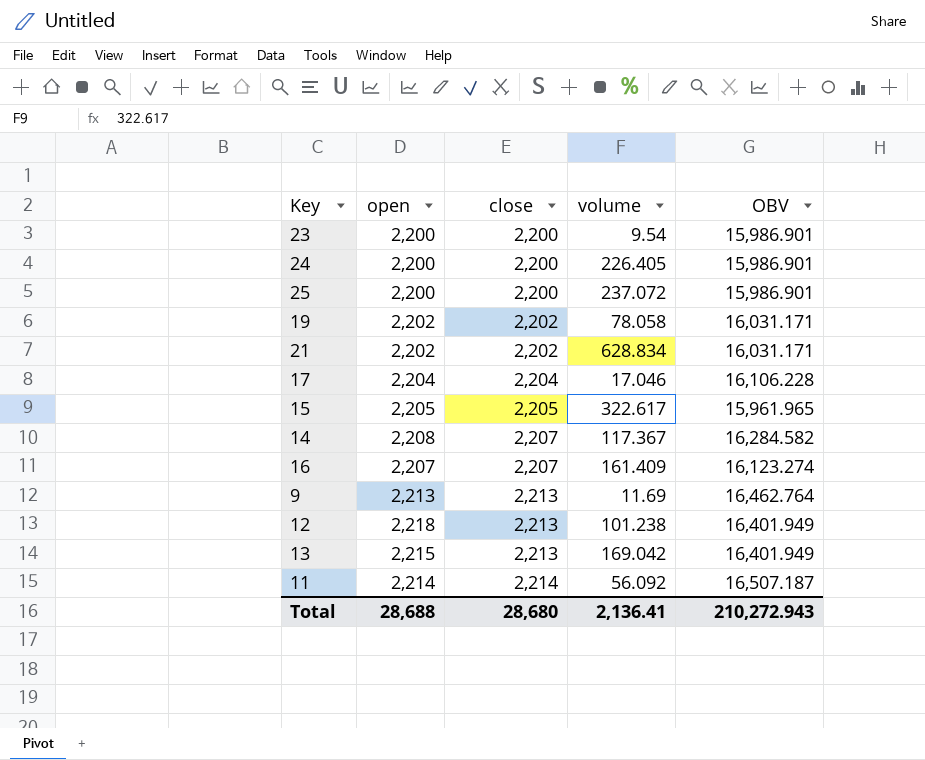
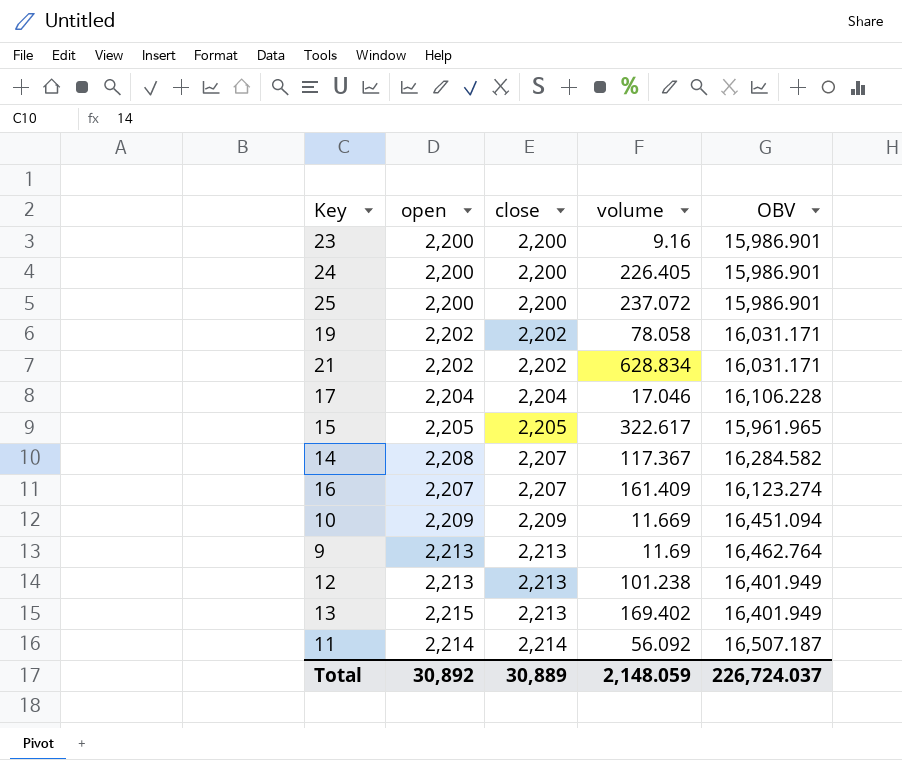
23 | volume: 9.54 -> 9.16
row 10: none -> 2,209 | 2,209 | 11.669 | 16,451.094
12 | open: 2,218 -> 2,213
13 | volume: 169.042 -> 169.402
Total | open: 28,688 -> 30,892
Total | close: 28,680 -> 30,889
Total | volume: 2,136.41 -> 2,148.059
Total | OBV: 210,272.943 -> 226,724.037

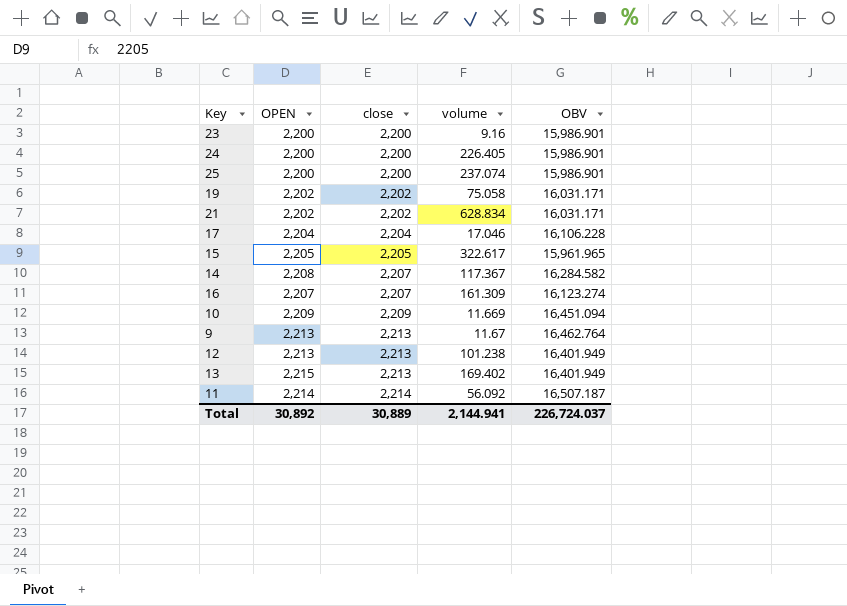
column name: open -> OPEN
25 | volume: 237.072 -> 237.074
19 | volume: 78.058 -> 75.058
16 | volume: 161.409 -> 161.309
9 | volume: 11.69 -> 11.67
Total | volume: 2,148.059 -> 2,144.941

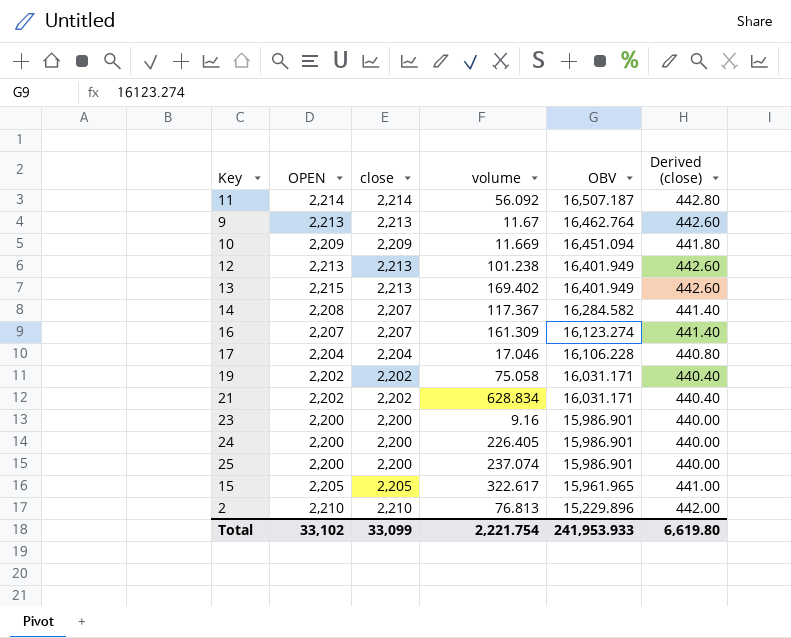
row order: close ascending -> OBV descending
column Derived (close) | formula: none -> [close] * 0.2
row 2: none -> 2,210 | 2,210 | 76.813 | 15,229.896 | 442.00
Total | OPEN: 30,892 -> 33,102
Total | close: 30,889 -> 33,099
Total | volume: 2,144.941 -> 2,221.754
Total | OBV: 226,724.037 -> 241,953.933

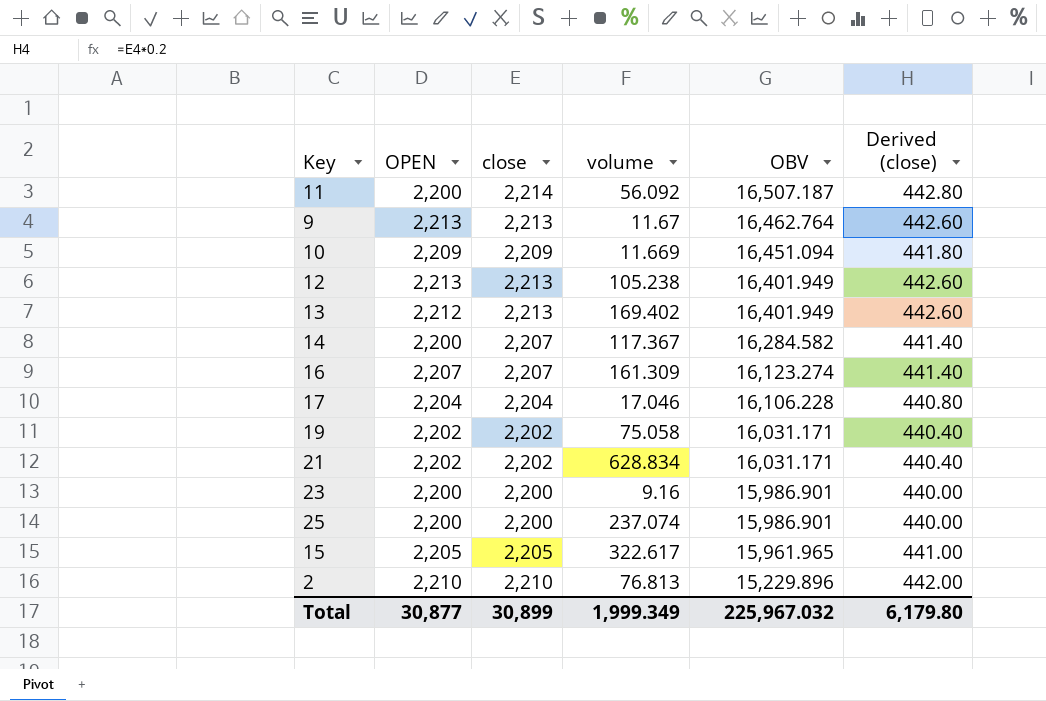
row 24: 2,200 | 2,200 | 226.405 | 15,986.901 | 440.00 -> none
11 | OPEN: 2,214 -> 2,200
12 | volume: 101.238 -> 105.238
13 | OPEN: 2,215 -> 2,212
14 | OPEN: 2,208 -> 2,200
Total | OPEN: 33,102 -> 30,877
Total | close: 33,099 -> 30,899
Total | volume: 2,221.754 -> 1,999.349
Total | OBV: 241,953.933 -> 225,967.032
Total | Derived (close): 6,619.80 -> 6,179.80

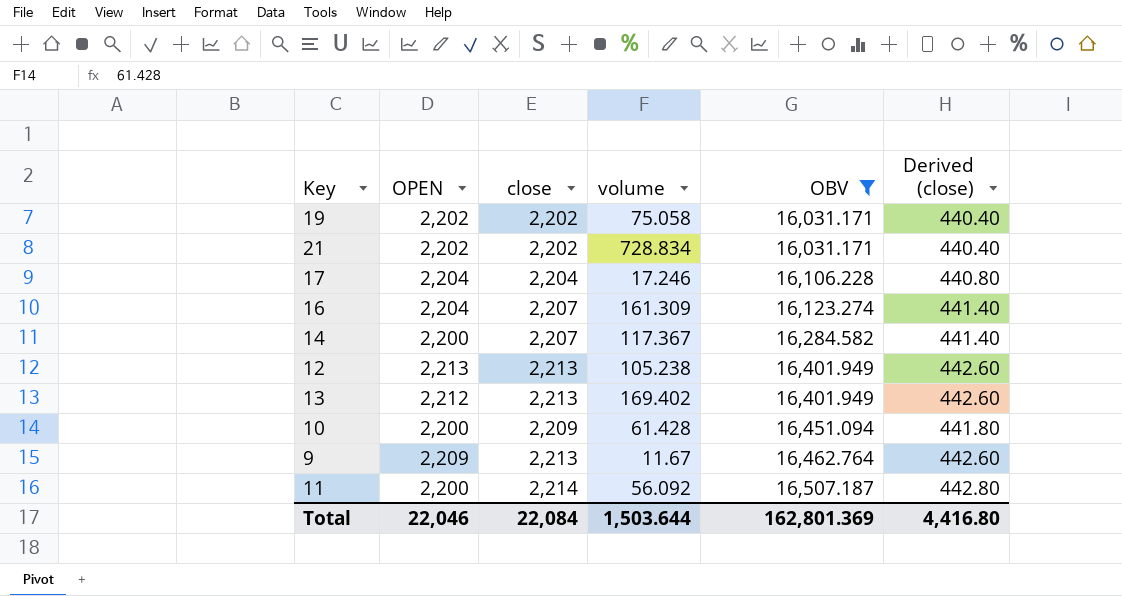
filter: none -> OBV >= 16,031.171
row order: OBV descending -> OBV ascending
21 | volume: 628.834 -> 728.834
17 | volume: 17.046 -> 17.246
16 | OPEN: 2,207 -> 2,204
10 | OPEN: 2,209 -> 2,200
10 | volume: 11.669 -> 61.428
9 | OPEN: 2,213 -> 2,209
Total | OPEN: 30,877 -> 22,046
Total | close: 30,899 -> 22,084
Total | volume: 1,999.349 -> 1,503.644
Total | OBV: 225,967.032 -> 162,801.369
Total | Derived (close): 6,179.80 -> 4,416.80

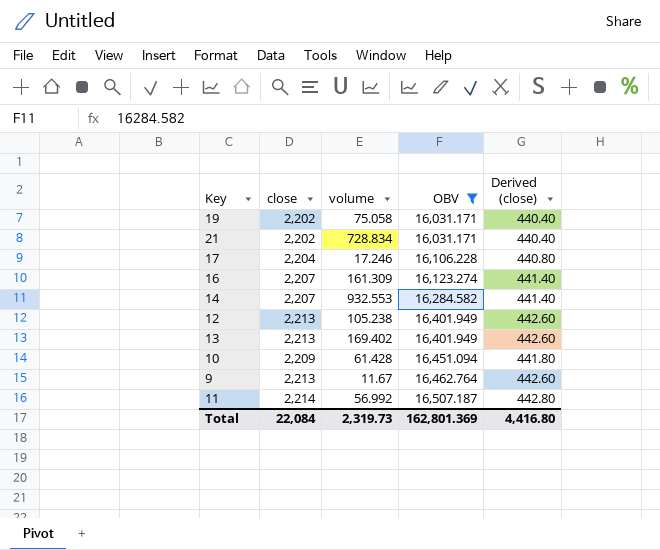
column OPEN | position: 2 -> none
14 | volume: 117.367 -> 932.553
11 | volume: 56.092 -> 56.992
Total | volume: 1,503.644 -> 2,319.73

